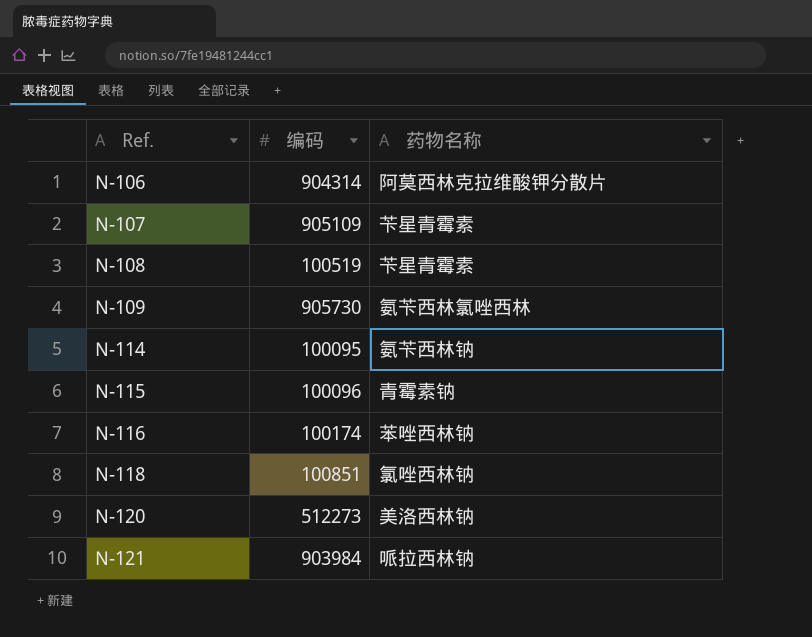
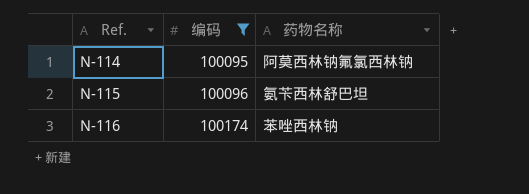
filter: none -> 编码 <= 100174
N-114 | 药物名称: 氨苄西林钠 -> 阿莫西林钠氟氯西林钠
N-115 | 药物名称: 青霉素钠 -> 氨苄西林舒巴坦

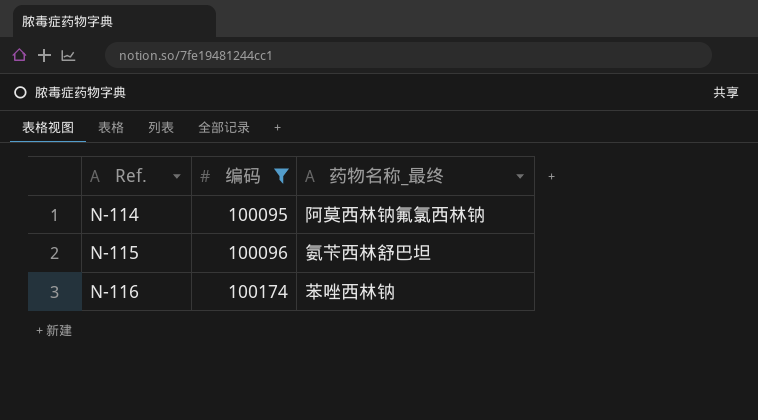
column name: 药物名称 -> 药物名称_最终

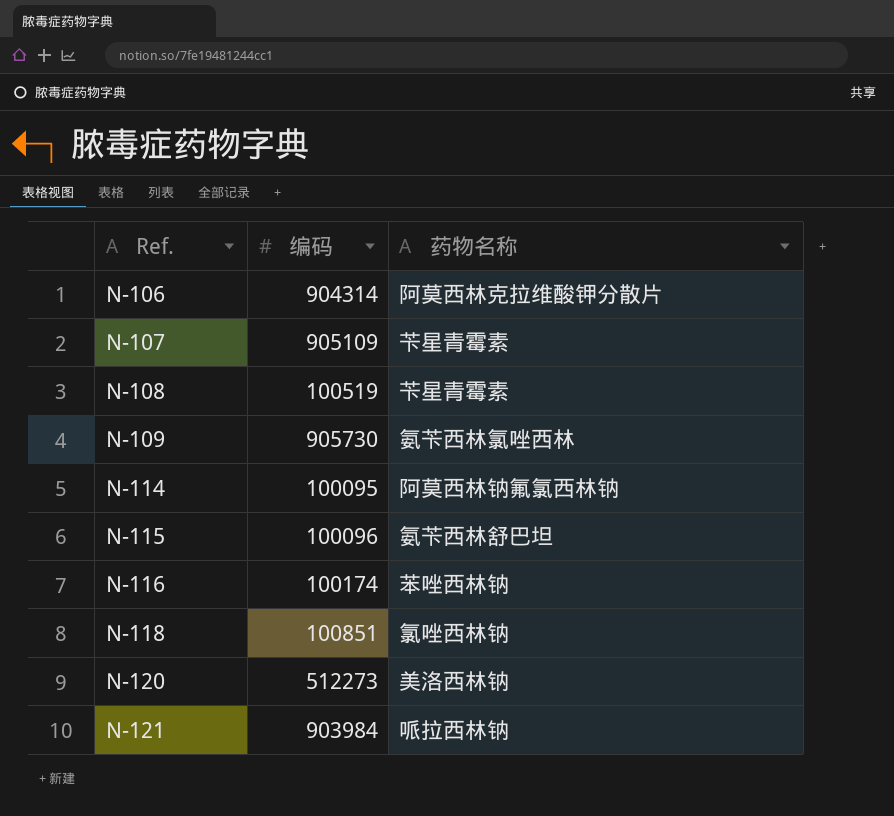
filter: 编码 <= 100174 -> none
column name: 药物名称_最终 -> 药物名称

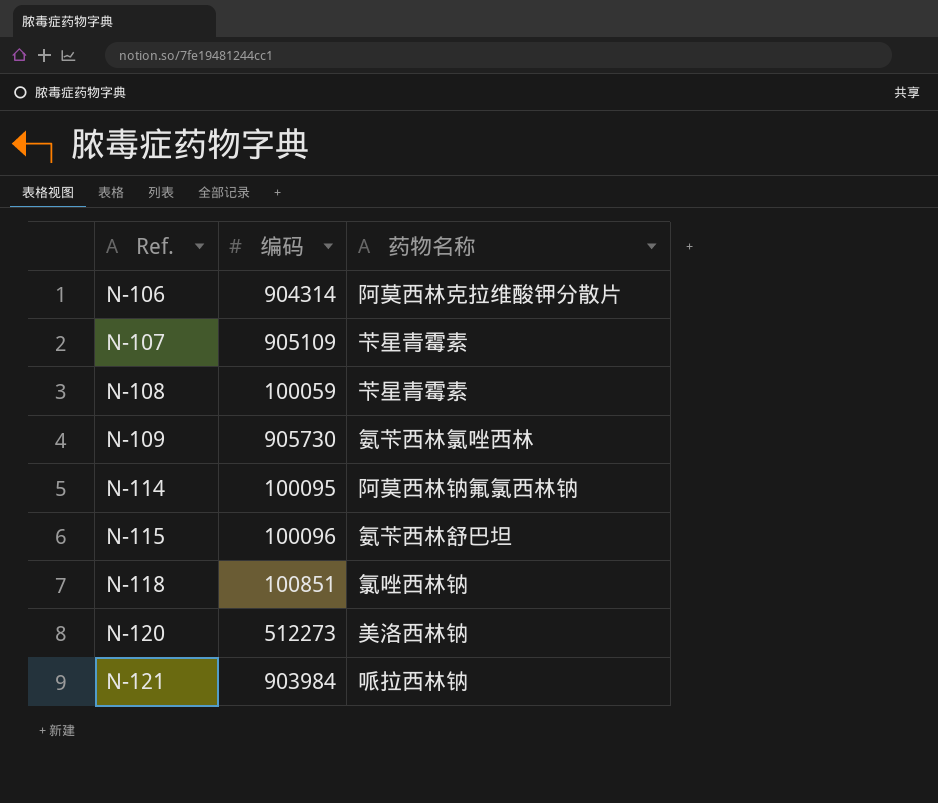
row N-116: 100174 | 苯唑西林钠 -> none
N-108 | 编码: 100519 -> 100059

